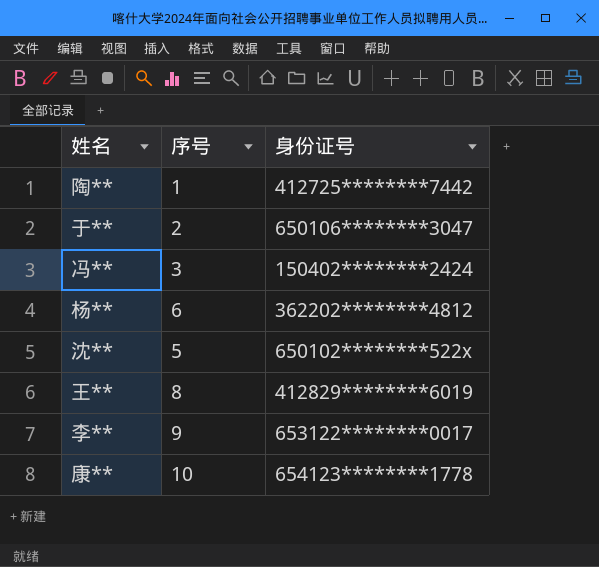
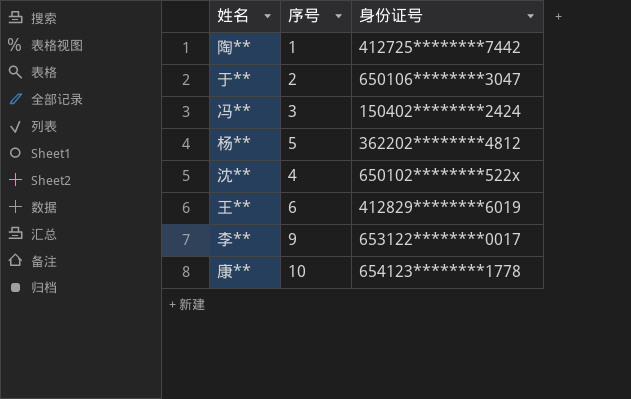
杨** | 序号: 6 -> 5
沈** | 序号: 5 -> 4
王** | 序号: 8 -> 6

